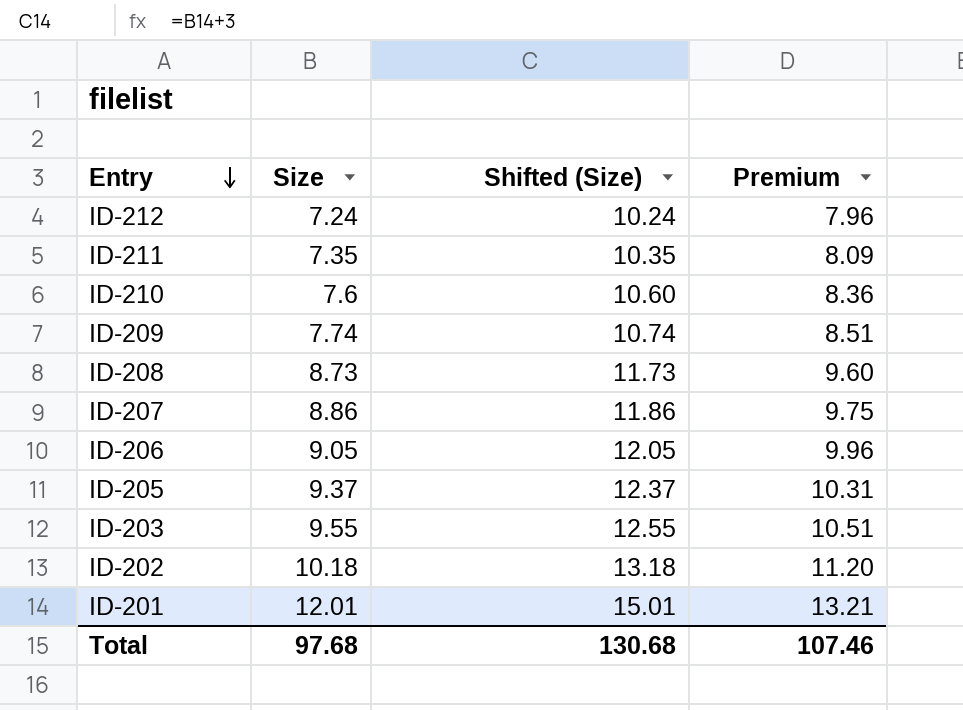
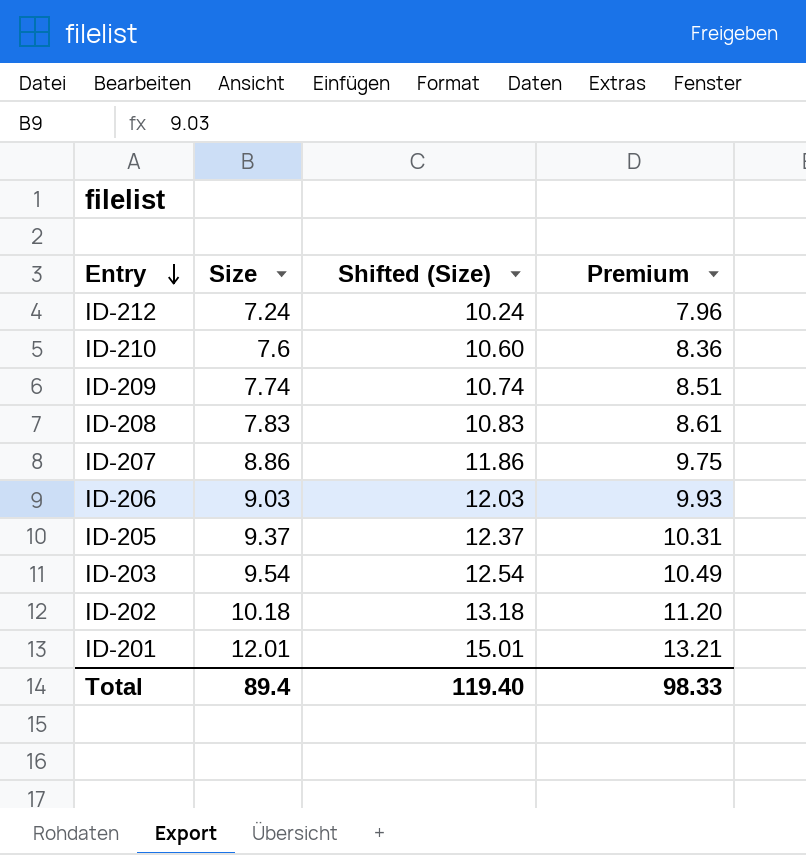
row ID-211: 7.35 | 10.35 | 8.09 -> none
ID-208 | Size: 8.73 -> 7.83
ID-208 | Shifted (Size): 11.73 -> 10.83
ID-208 | Premium: 9.60 -> 8.61
ID-206 | Size: 9.05 -> 9.03
ID-206 | Shifted (Size): 12.05 -> 12.03
ID-206 | Premium: 9.96 -> 9.93
ID-203 | Size: 9.55 -> 9.54
ID-203 | Shifted (Size): 12.55 -> 12.54
ID-203 | Premium: 10.51 -> 10.49
Total | Size: 97.68 -> 89.4
Total | Shifted (Size): 130.68 -> 119.40
Total | Premium: 107.46 -> 98.33

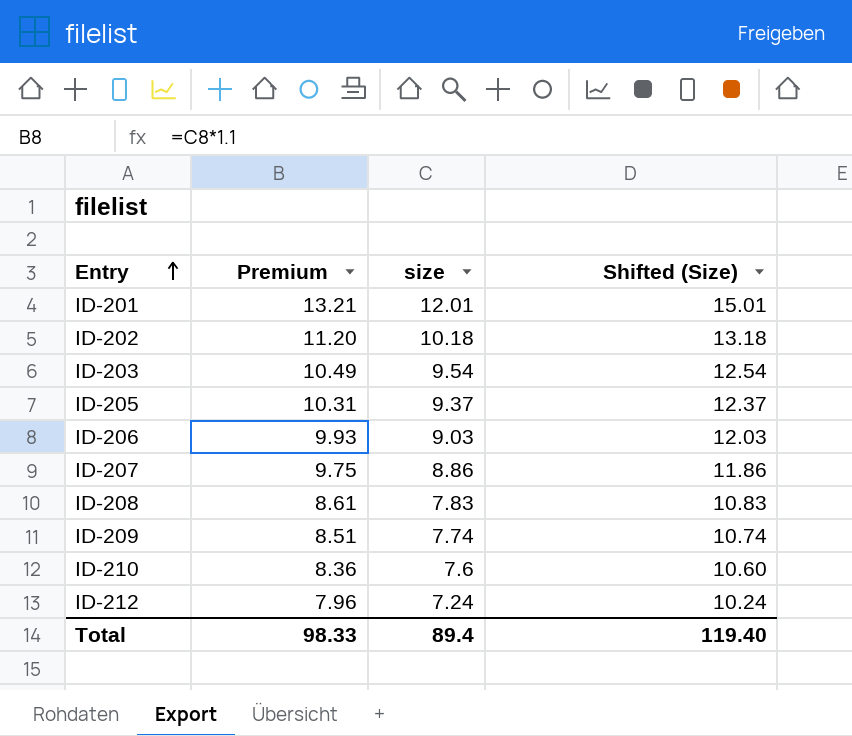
row order: Entry descending -> Entry ascending
column Premium | position: 4 -> 2
column name: Size -> size

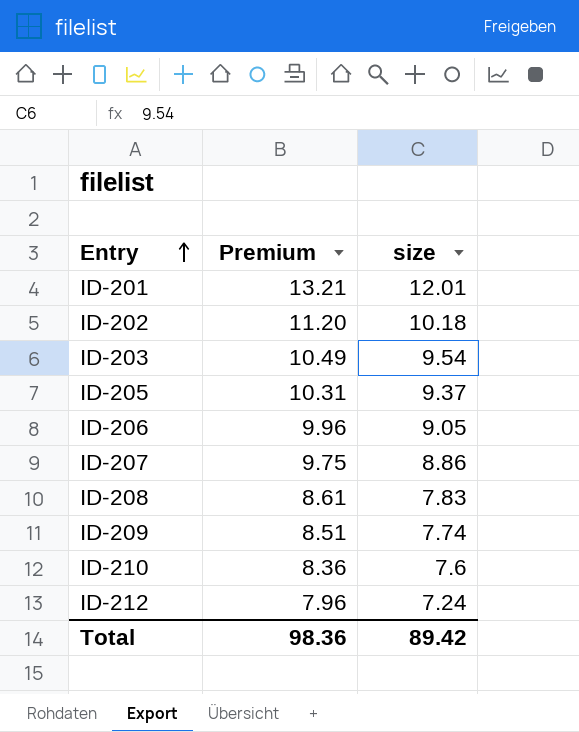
column Shifted (Size) | formula: [size] + 3 -> none
ID-206 | Premium: 9.93 -> 9.96
ID-206 | size: 9.03 -> 9.05
Total | Premium: 98.33 -> 98.36
Total | size: 89.4 -> 89.42

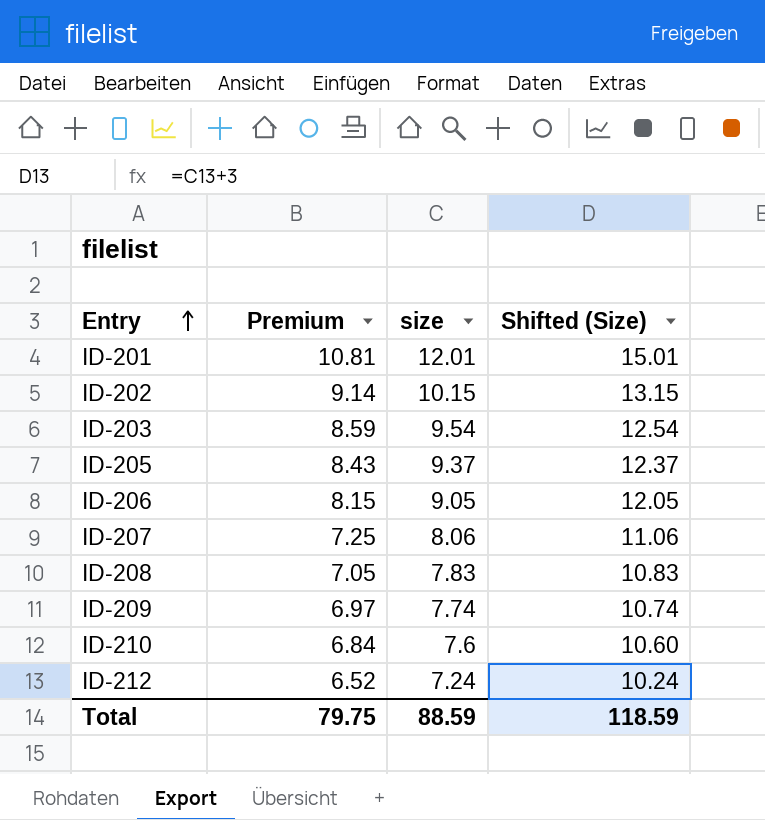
column Premium | formula: [size] * 1.1 -> [size] * 0.9
column Shifted (Size) | formula: none -> [size] + 3
ID-202 | size: 10.18 -> 10.15
ID-207 | size: 8.86 -> 8.06
Total | Premium: 98.36 -> 79.75
Total | size: 89.42 -> 88.59

